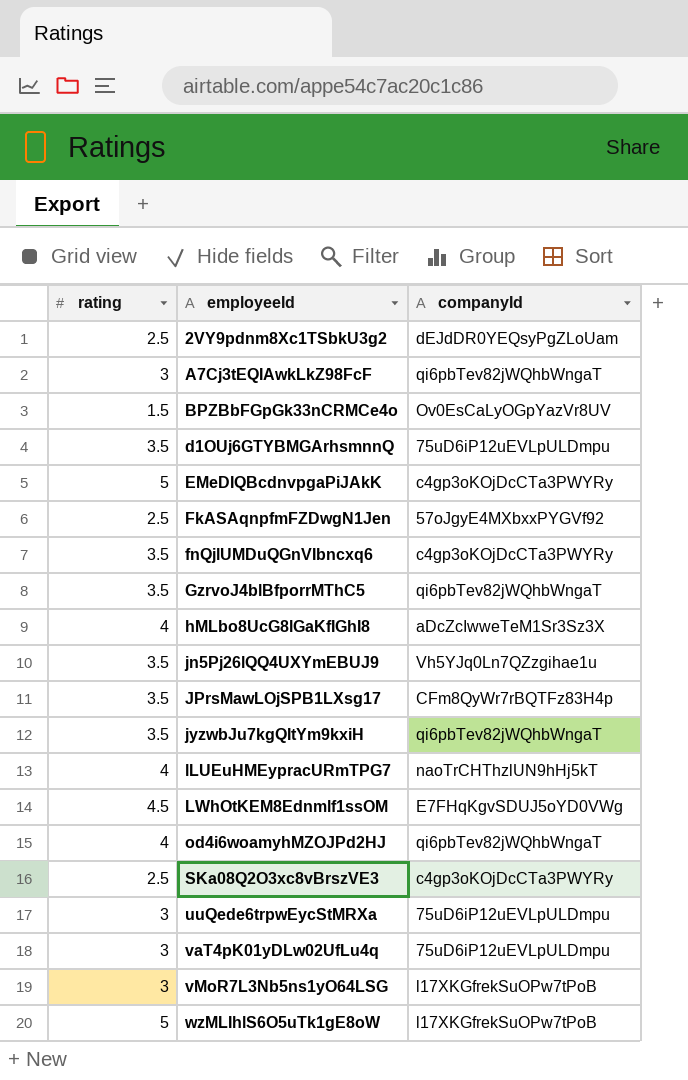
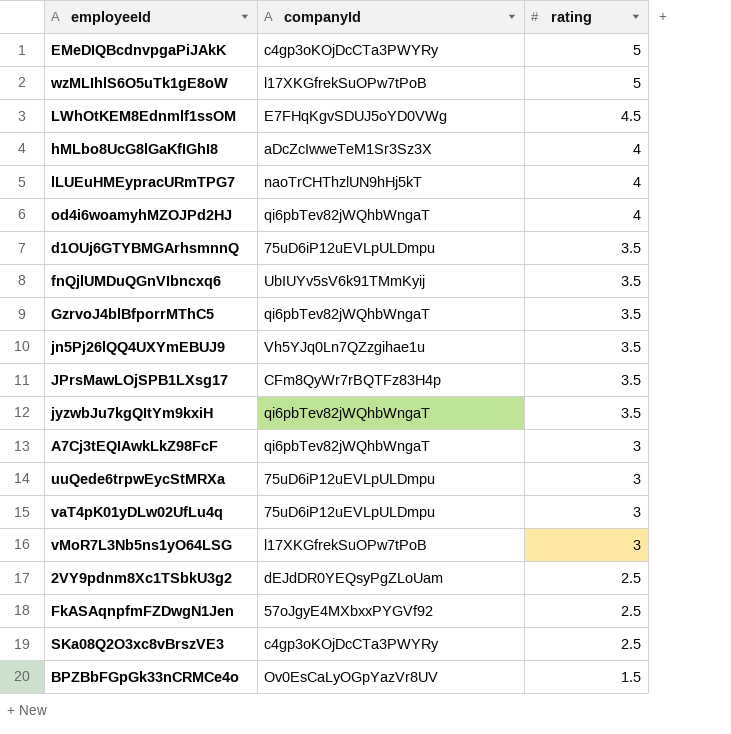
row order: employeeId ascending -> rating descending
column rating | position: 1 -> 3
fnQjlUMDuQGnVIbncxq6 | companyId: c4gp3oKOjDcCTa3PWYRy -> UbIUYv5sV6k91TMmKyij

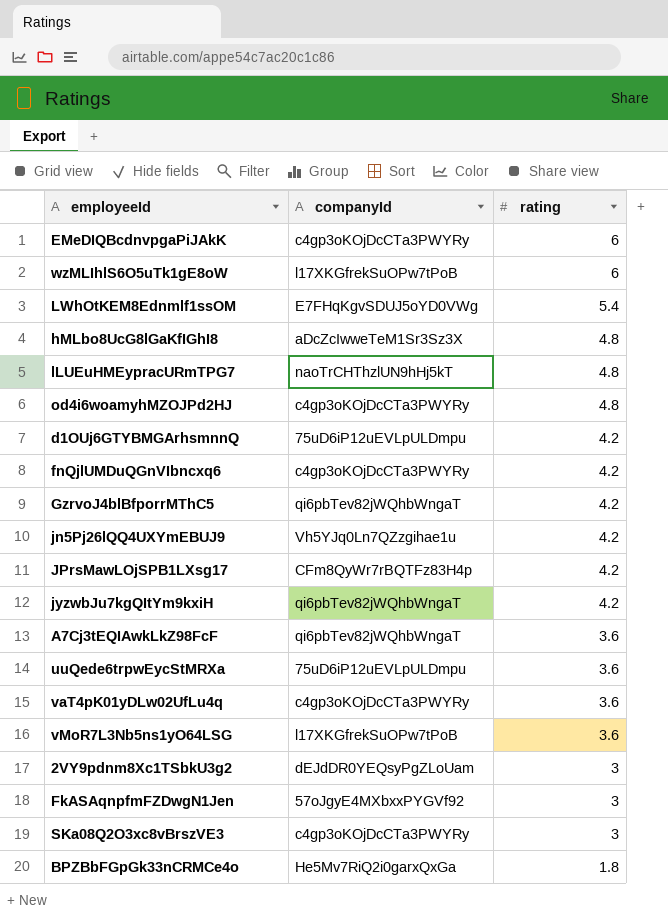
EMeDIQBcdnvpgaPiJAkK | rating: 5 -> 6
wzMLIhlS6O5uTk1gE8oW | rating: 5 -> 6
LWhOtKEM8Ednmlf1ssOM | rating: 4.5 -> 5.4
hMLbo8UcG8lGaKfIGhI8 | rating: 4 -> 4.8
lLUEuHMEypracURmTPG7 | rating: 4 -> 4.8
od4i6woamyhMZOJPd2HJ | companyId: qi6pbTev82jWQhbWngaT -> c4gp3oKOjDcCTa3PWYRy
od4i6woamyhMZOJPd2HJ | rating: 4 -> 4.8
d1OUj6GTYBMGArhsmnnQ | rating: 3.5 -> 4.2
fnQjlUMDuQGnVIbncxq6 | companyId: UbIUYv5sV6k91TMmKyij -> c4gp3oKOjDcCTa3PWYRy
fnQjlUMDuQGnVIbncxq6 | rating: 3.5 -> 4.2
GzrvoJ4blBfporrMThC5 | rating: 3.5 -> 4.2
jn5Pj26lQQ4UXYmEBUJ9 | rating: 3.5 -> 4.2
JPrsMawLOjSPB1LXsg17 | rating: 3.5 -> 4.2
jyzwbJu7kgQItYm9kxiH | rating: 3.5 -> 4.2
A7Cj3tEQIAwkLkZ98FcF | rating: 3 -> 3.6
uuQede6trpwEycStMRXa | rating: 3 -> 3.6
vaT4pK01yDLw02UfLu4q | companyId: 75uD6iP12uEVLpULDmpu -> c4gp3oKOjDcCTa3PWYRy
vaT4pK01yDLw02UfLu4q | rating: 3 -> 3.6
vMoR7L3Nb5ns1yO64LSG | rating: 3 -> 3.6
2VY9pdnm8Xc1TSbkU3g2 | rating: 2.5 -> 3
FkASAqnpfmFZDwgN1Jen | rating: 2.5 -> 3
SKa08Q2O3xc8vBrszVE3 | rating: 2.5 -> 3
BPZBbFGpGk33nCRMCe4o | companyId: Ov0EsCaLyOGpYazVr8UV -> He5Mv7RiQ2i0garxQxGa
BPZBbFGpGk33nCRMCe4o | rating: 1.5 -> 1.8

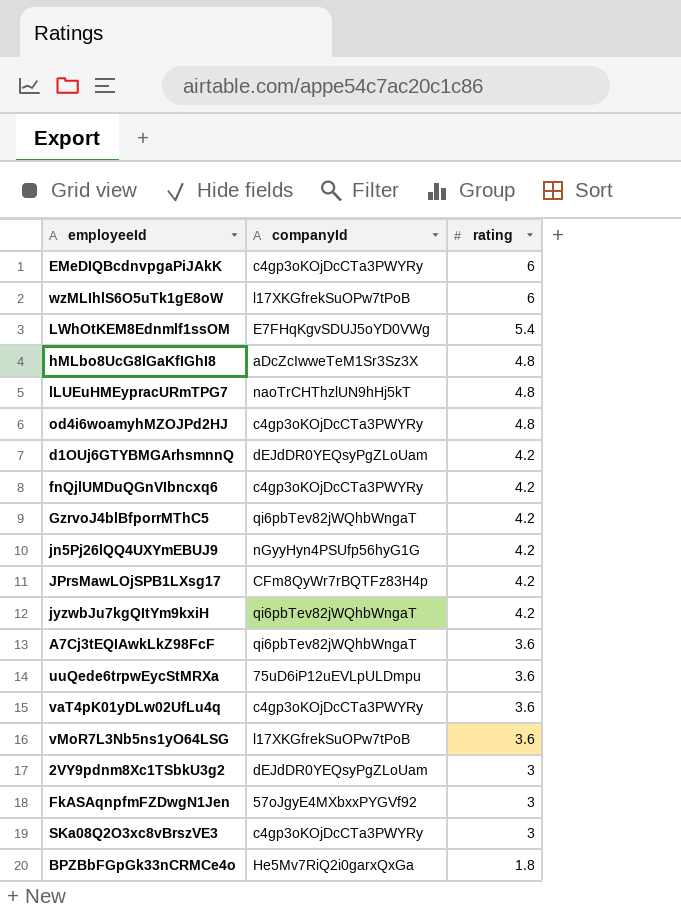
d1OUj6GTYBMGArhsmnnQ | companyId: 75uD6iP12uEVLpULDmpu -> dEJdDR0YEQsyPgZLoUam
jn5Pj26lQQ4UXYmEBUJ9 | companyId: Vh5YJq0Ln7QZzgihae1u -> nGyyHyn4PSUfp56hyG1G

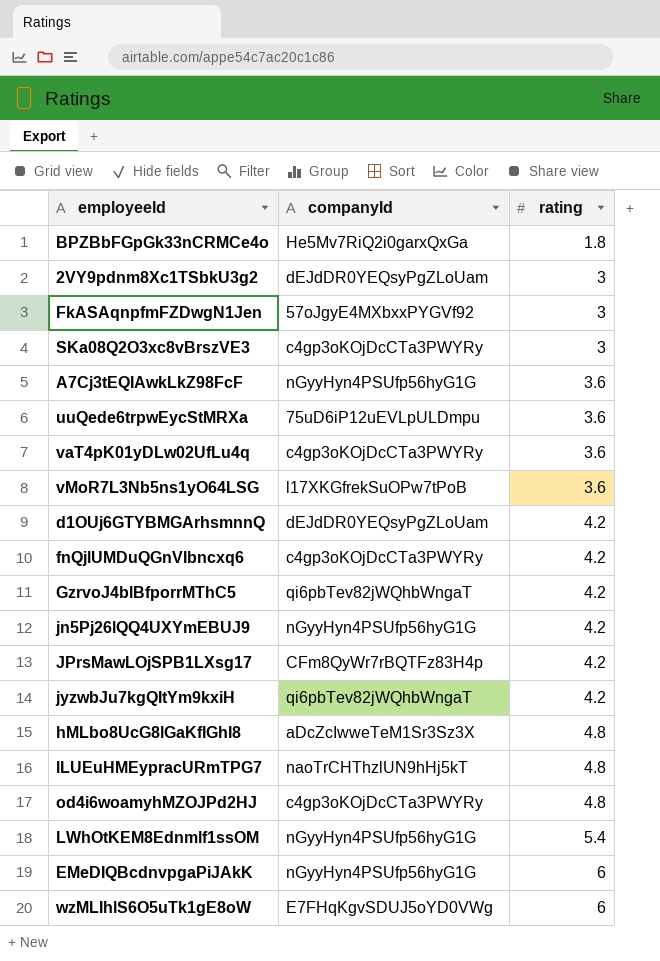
row order: rating descending -> rating ascending
A7Cj3tEQIAwkLkZ98FcF | companyId: qi6pbTev82jWQhbWngaT -> nGyyHyn4PSUfp56hyG1G
LWhOtKEM8Ednmlf1ssOM | companyId: E7FHqKgvSDUJ5oYD0VWg -> nGyyHyn4PSUfp56hyG1G
EMeDIQBcdnvpgaPiJAkK | companyId: c4gp3oKOjDcCTa3PWYRy -> nGyyHyn4PSUfp56hyG1G
wzMLIhlS6O5uTk1gE8oW | companyId: l17XKGfrekSuOPw7tPoB -> E7FHqKgvSDUJ5oYD0VWg

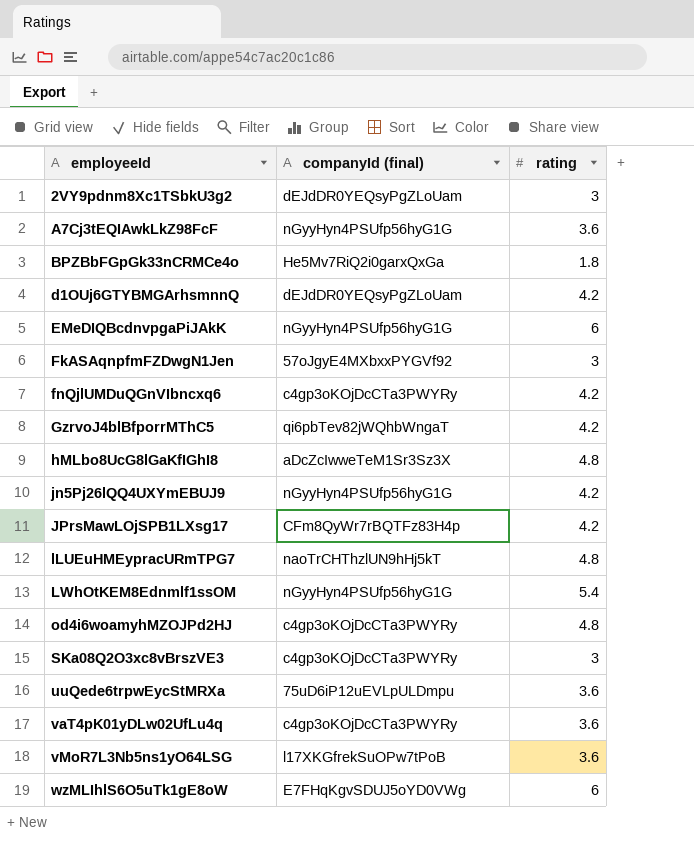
row order: rating ascending -> employeeId ascending
column name: companyId -> companyId (final)
row jyzwbJu7kgQItYm9kxiH: qi6pbTev82jWQhbWngaT | 4.2 -> none

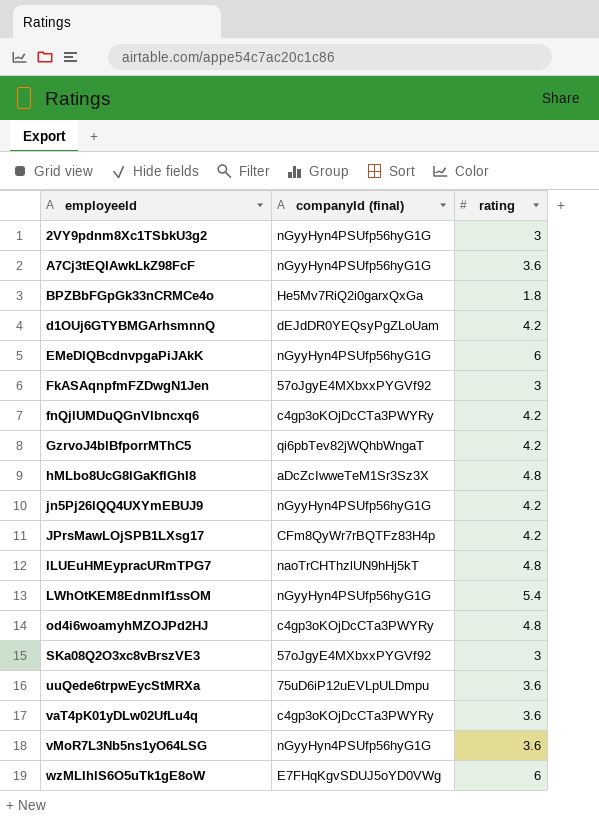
2VY9pdnm8Xc1TSbkU3g2 | companyId (final): dEJdDR0YEQsyPgZLoUam -> nGyyHyn4PSUfp56hyG1G
SKa08Q2O3xc8vBrszVE3 | companyId (final): c4gp3oKOjDcCTa3PWYRy -> 57oJgyE4MXbxxPYGVf92
vMoR7L3Nb5ns1yO64LSG | companyId (final): l17XKGfrekSuOPw7tPoB -> nGyyHyn4PSUfp56hyG1G

